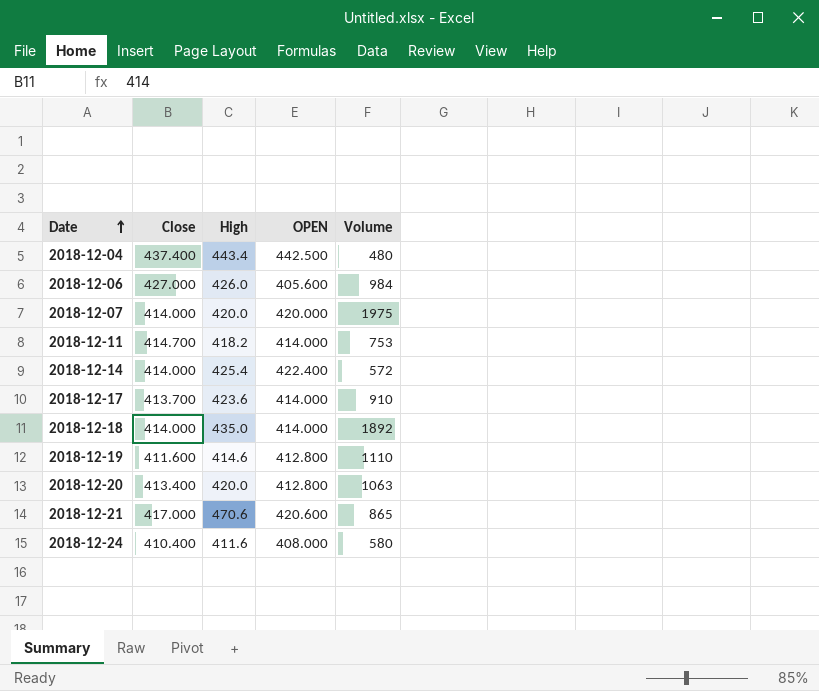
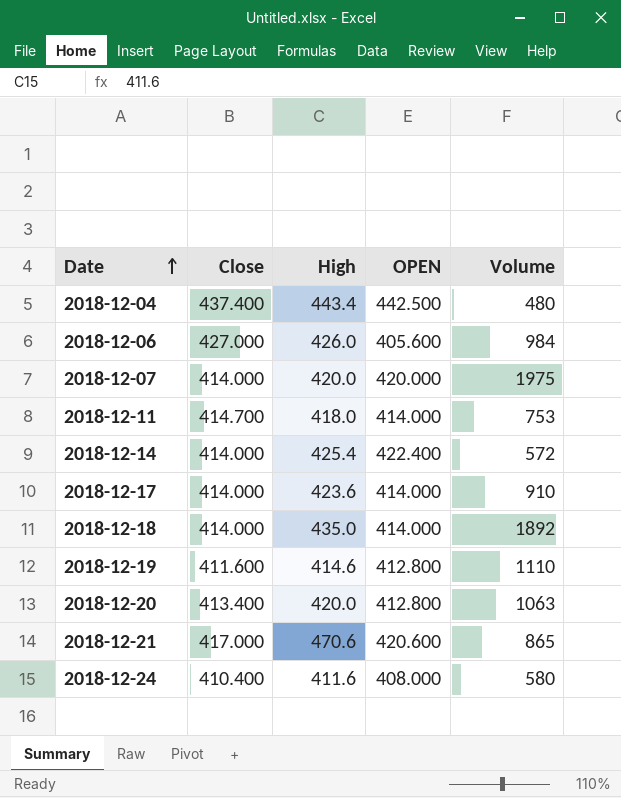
2018-12-11 | High: 418.2 -> 418.0
2018-12-17 | Close: 413.700 -> 414.000

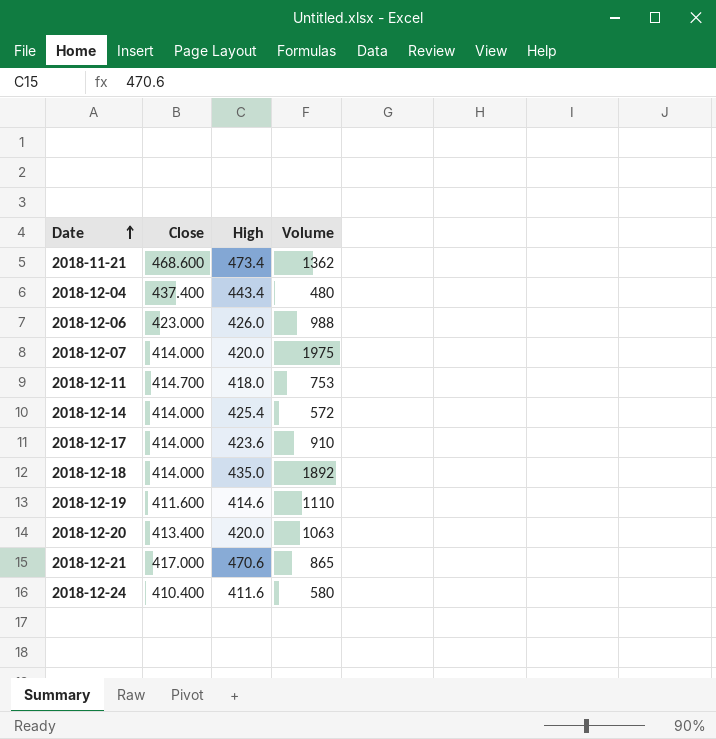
column OPEN | position: 4 -> none
row 2018-11-21: none -> 468.600 | 473.4 | 1362
2018-12-06 | Close: 427.000 -> 423.000
2018-12-06 | Volume: 984 -> 988

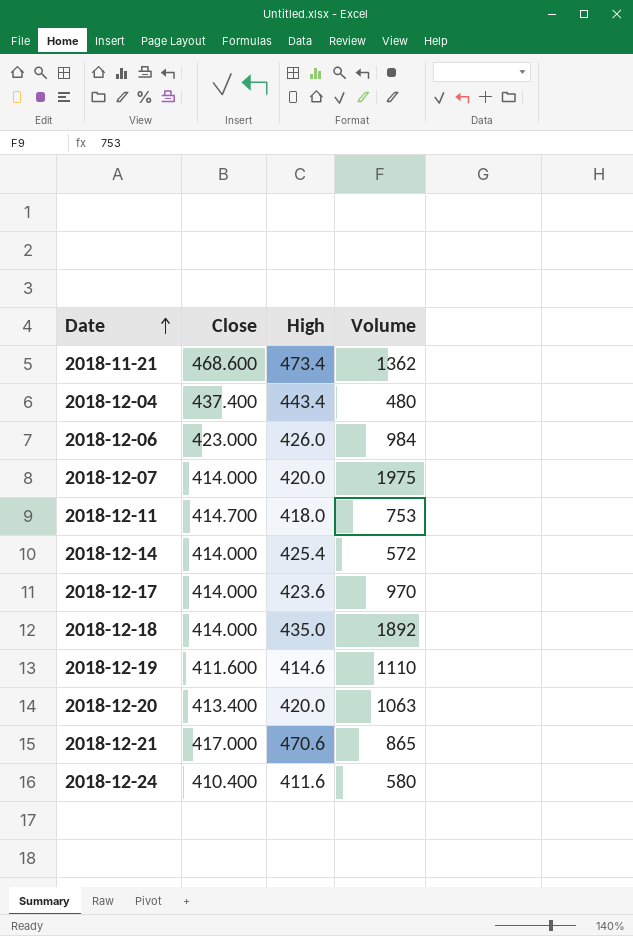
2018-12-06 | Volume: 988 -> 984
2018-12-17 | Volume: 910 -> 970

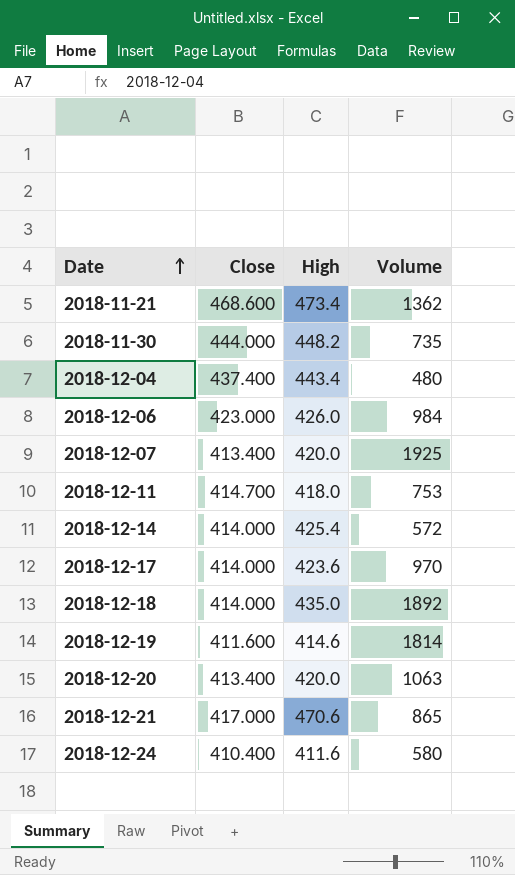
row 2018-11-30: none -> 444.000 | 448.2 | 735
2018-12-07 | Close: 414.000 -> 413.400
2018-12-07 | Volume: 1975 -> 1925
2018-12-19 | Volume: 1110 -> 1814

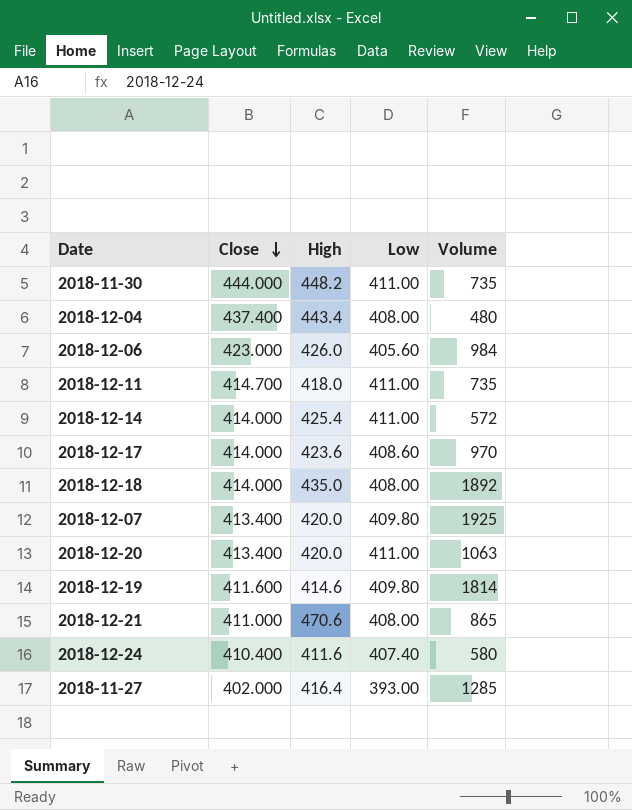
row order: Date ascending -> Close descending
column Low | position: none -> 4
row 2018-11-21: 468.600 | 473.4 | 1362 -> none
2018-12-11 | Volume: 753 -> 735
2018-12-21 | Close: 417.000 -> 411.000
row 2018-11-27: none -> 402.000 | 416.4 | 393.00 | 1285

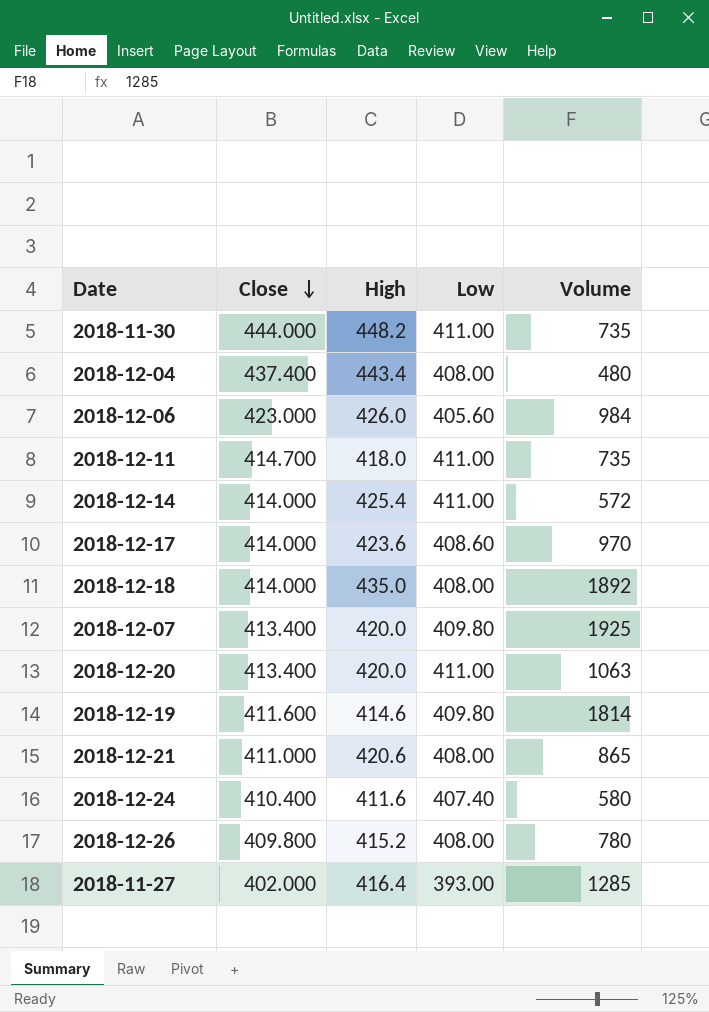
2018-12-21 | High: 470.6 -> 420.6
row 2018-12-26: none -> 409.800 | 415.2 | 408.00 | 780

